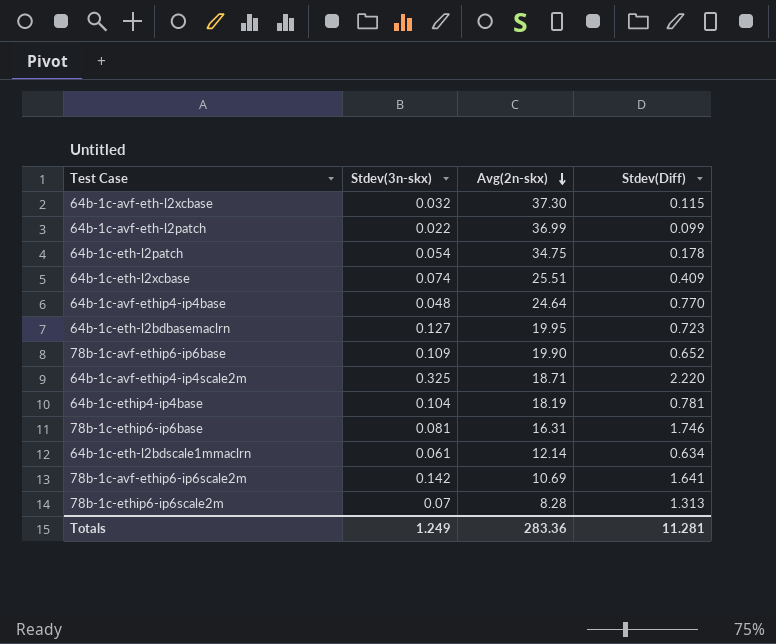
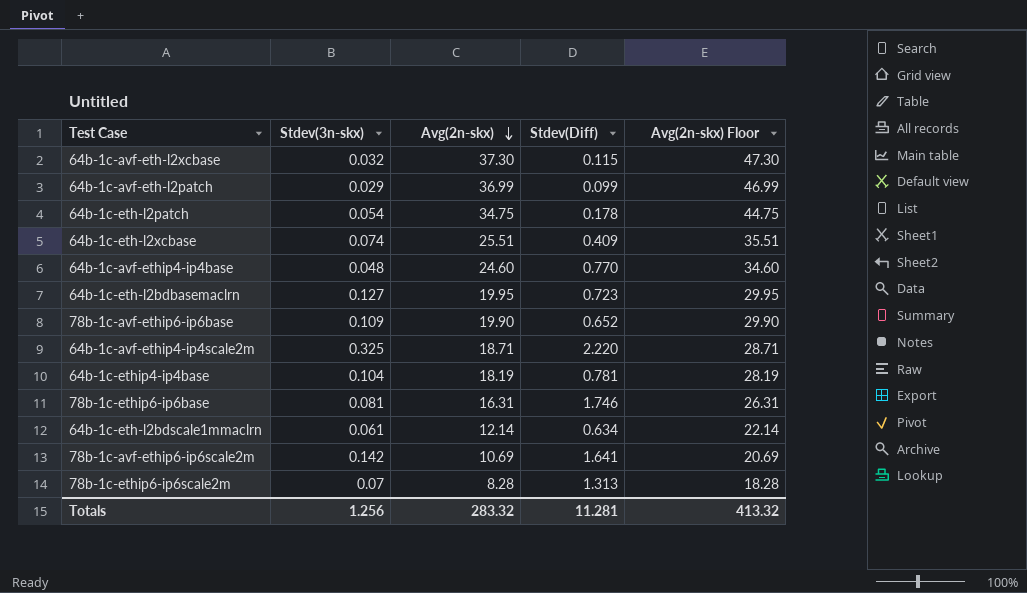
column Avg(2n-skx) Floor | formula: none -> [Avg(2n-skx)] + 10
64b-1c-avf-eth-l2patch | Stdev(3n-skx): 0.022 -> 0.029
64b-1c-avf-ethip4-ip4base | Avg(2n-skx): 24.64 -> 24.60
Totals | Stdev(3n-skx): 1.249 -> 1.256
Totals | Avg(2n-skx): 283.36 -> 283.32

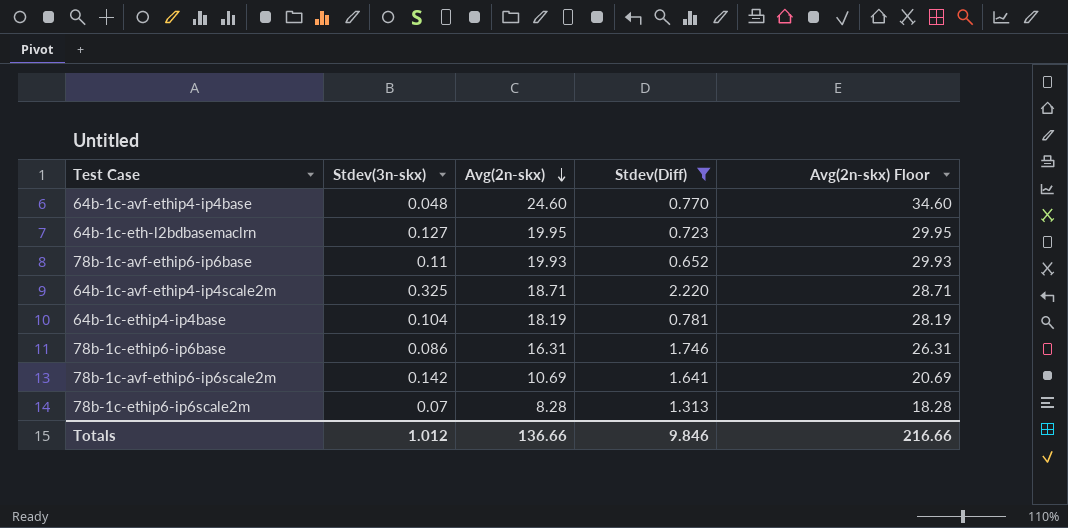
filter: none -> Stdev(Diff) >= 0.652
78b-1c-avf-ethip6-ip6base | Stdev(3n-skx): 0.109 -> 0.11
78b-1c-avf-ethip6-ip6base | Avg(2n-skx): 19.90 -> 19.93
78b-1c-avf-ethip6-ip6base | Avg(2n-skx) Floor: 29.90 -> 29.93
78b-1c-ethip6-ip6base | Stdev(3n-skx): 0.081 -> 0.086
Totals | Stdev(3n-skx): 1.256 -> 1.012
Totals | Avg(2n-skx): 283.32 -> 136.66
Totals | Stdev(Diff): 11.281 -> 9.846
Totals | Avg(2n-skx) Floor: 413.32 -> 216.66

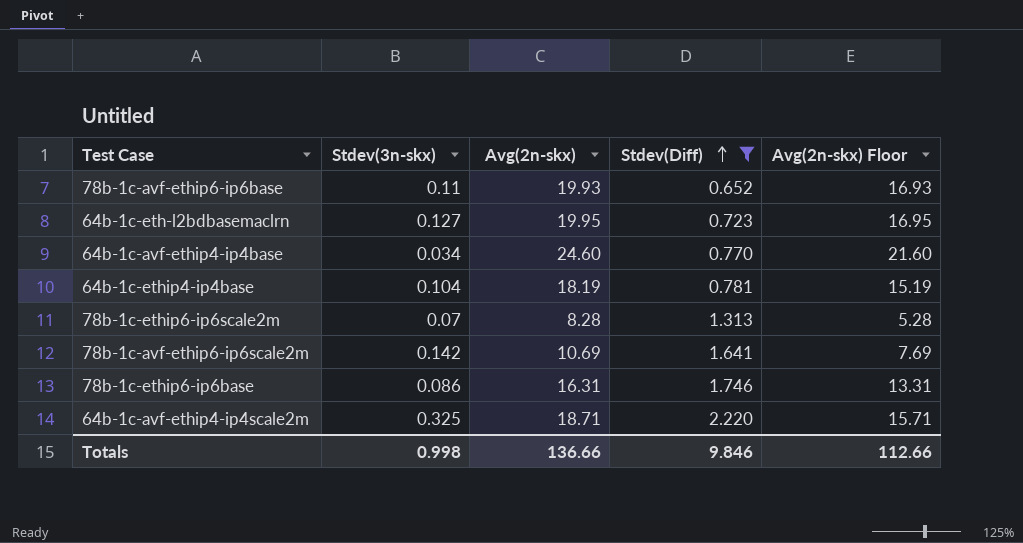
row order: Avg(2n-skx) descending -> Stdev(Diff) ascending
column Avg(2n-skx) Floor | formula: [Avg(2n-skx)] + 10 -> [Avg(2n-skx)] - 3
64b-1c-avf-ethip4-ip4base | Stdev(3n-skx): 0.048 -> 0.034
Totals | Stdev(3n-skx): 1.012 -> 0.998
Totals | Avg(2n-skx) Floor: 216.66 -> 112.66

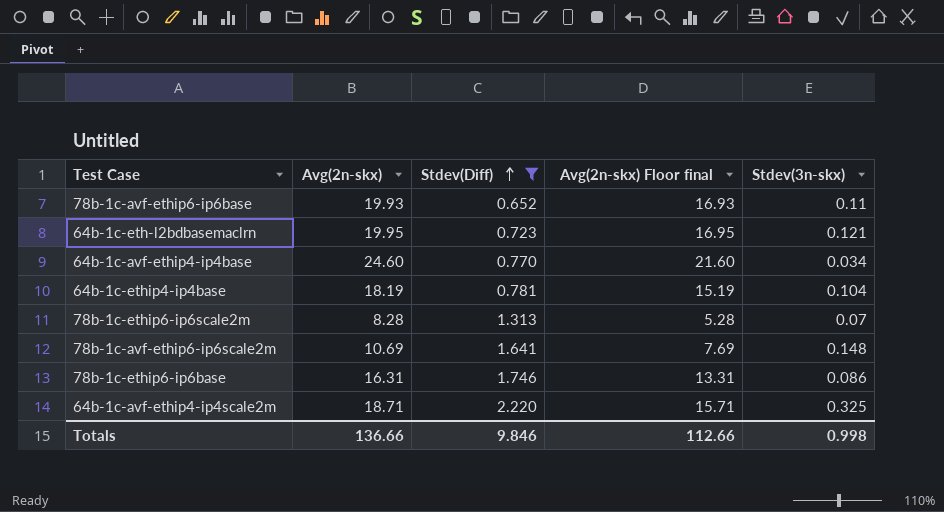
column name: Avg(2n-skx) Floor -> Avg(2n-skx) Floor final
column Stdev(3n-skx) | position: 2 -> 5
64b-1c-eth-l2bdbasemaclrn | Stdev(3n-skx): 0.127 -> 0.121
78b-1c-avf-ethip6-ip6scale2m | Stdev(3n-skx): 0.142 -> 0.148

